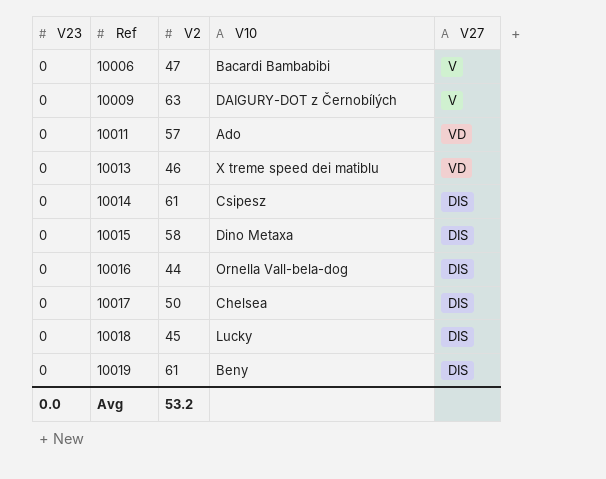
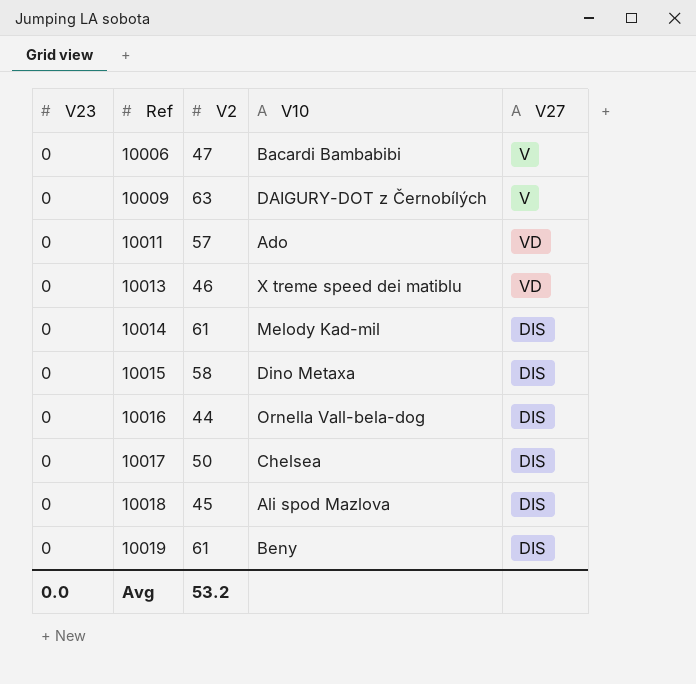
10014 | V10: Csipesz -> Melody Kad-mil
10018 | V10: Lucky -> Ali spod Mazlova

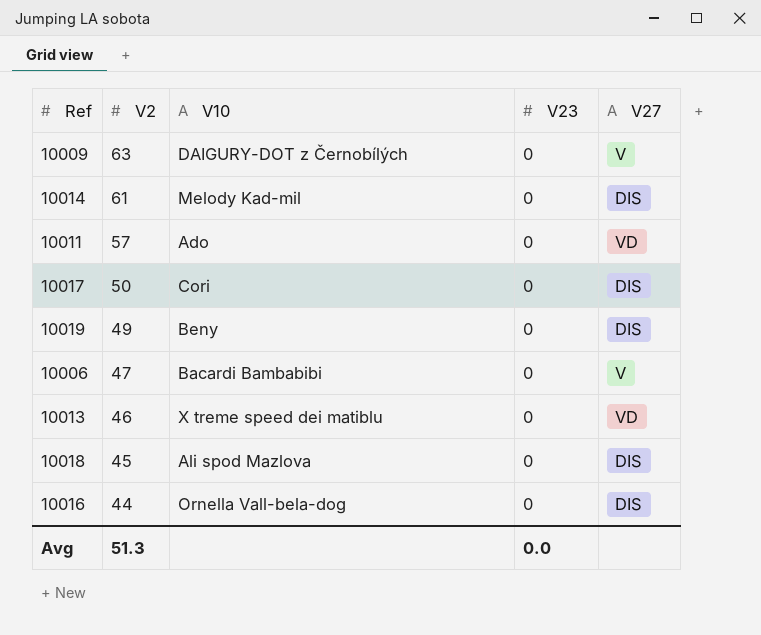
row order: Ref ascending -> V2 descending
column V23 | position: 1 -> 4
row 10015: 0 | 58 | Dino Metaxa | DIS -> none
10017 | V10: Chelsea -> Cori
10019 | V2: 61 -> 49
Avg | V2: 53.2 -> 51.3

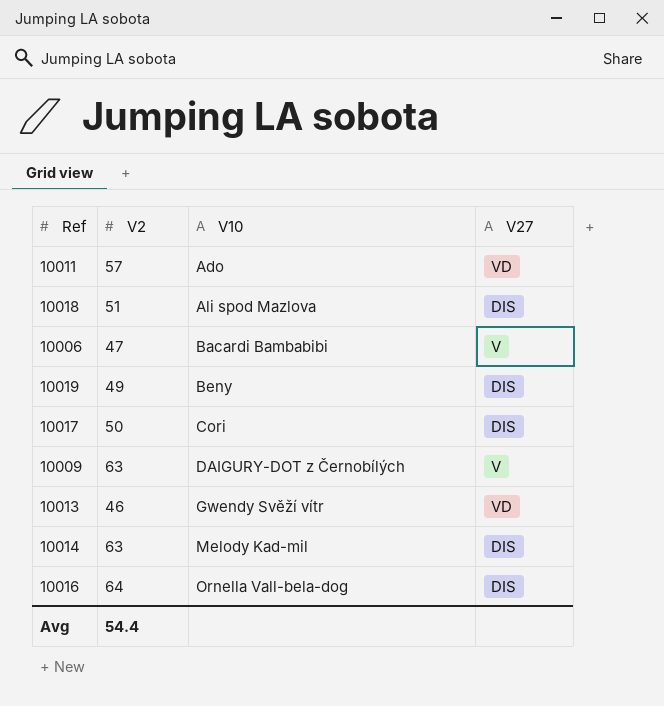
row order: V2 descending -> V10 ascending
column V23 | position: 4 -> none
10018 | V2: 45 -> 51
10013 | V10: X treme speed dei matiblu -> Gwendy Svěží vítr
10014 | V2: 61 -> 63
10016 | V2: 44 -> 64
Avg | V2: 51.3 -> 54.4

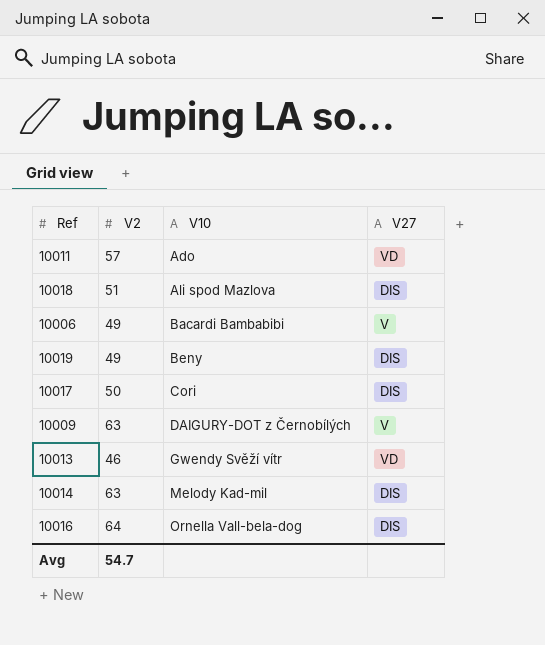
10006 | V2: 47 -> 49
Avg | V2: 54.4 -> 54.7

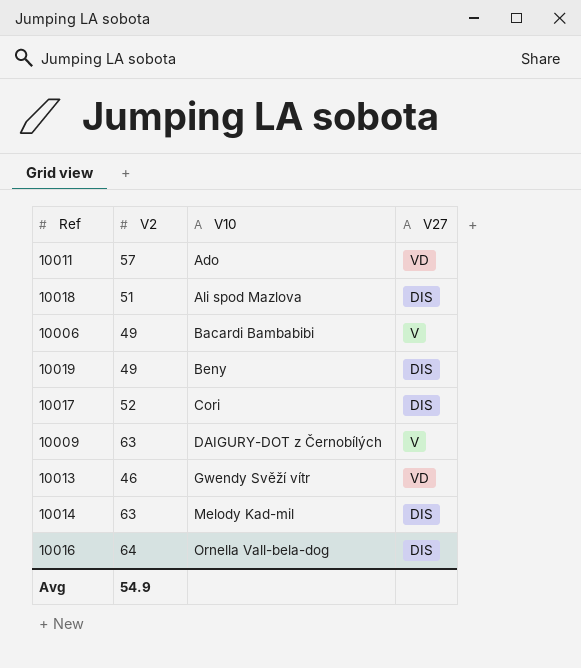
10017 | V2: 50 -> 52
Avg | V2: 54.7 -> 54.9

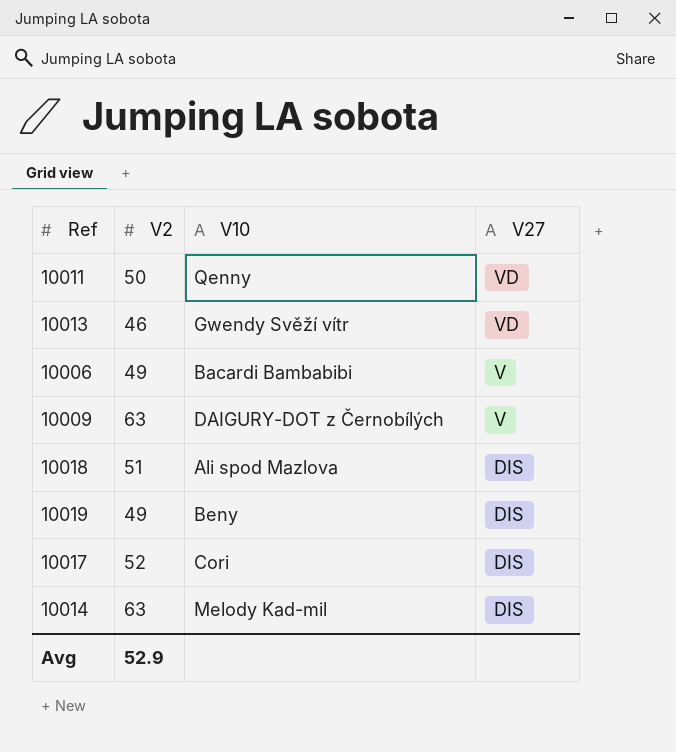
row order: V10 ascending -> V27 descending
row 10016: 64 | Ornella Vall-bela-dog | DIS -> none
10011 | V2: 57 -> 50
10011 | V10: Ado -> Qenny
Avg | V2: 54.9 -> 52.9

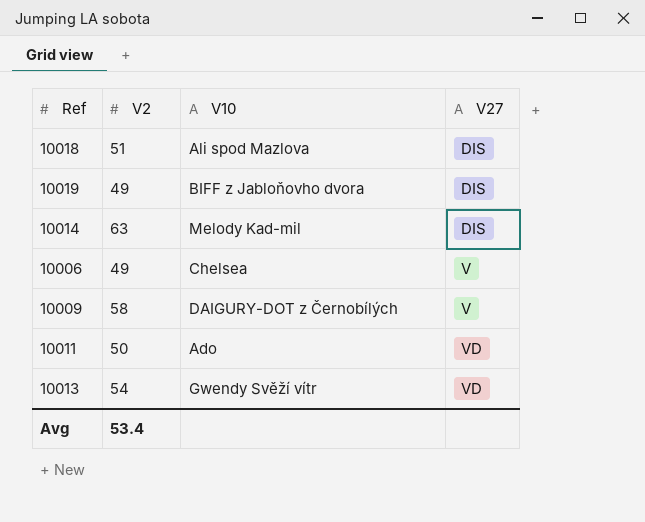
row order: V27 descending -> V27 ascending
row 10017: 52 | Cori | DIS -> none
10019 | V10: Beny -> BIFF z Jabloňovho dvora
10006 | V10: Bacardi Bambabibi -> Chelsea
10009 | V2: 63 -> 58
10011 | V10: Qenny -> Ado
10013 | V2: 46 -> 54
Avg | V2: 52.9 -> 53.4

